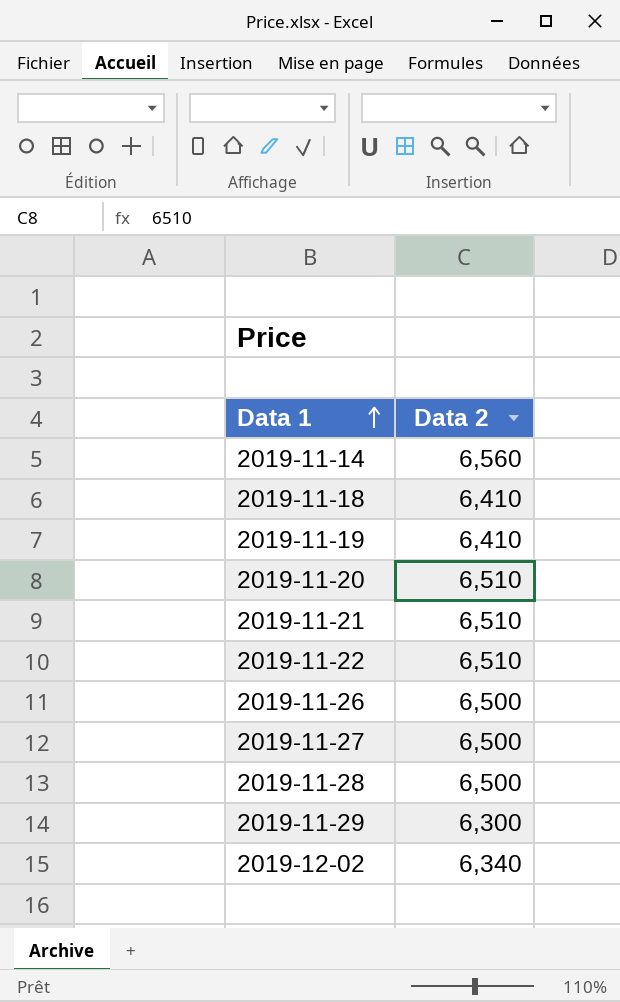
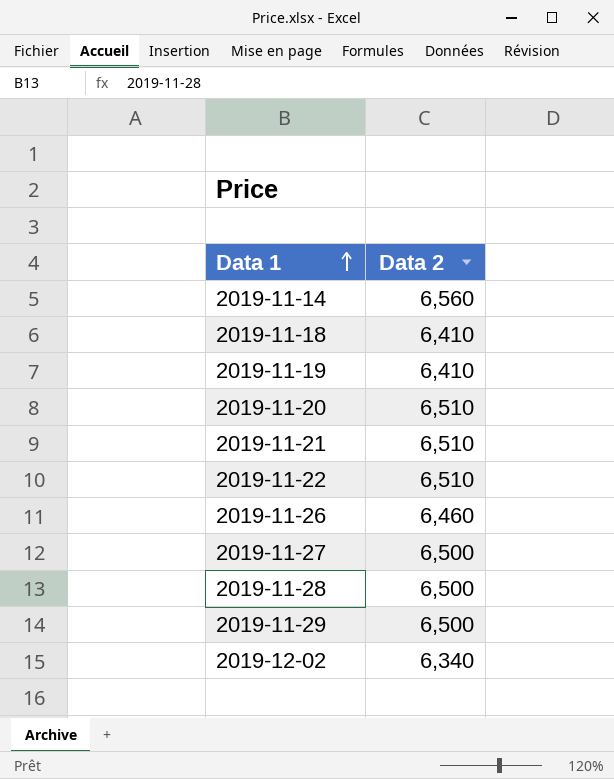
2019-11-26 | Data 2: 6,500 -> 6,460
2019-11-29 | Data 2: 6,300 -> 6,500

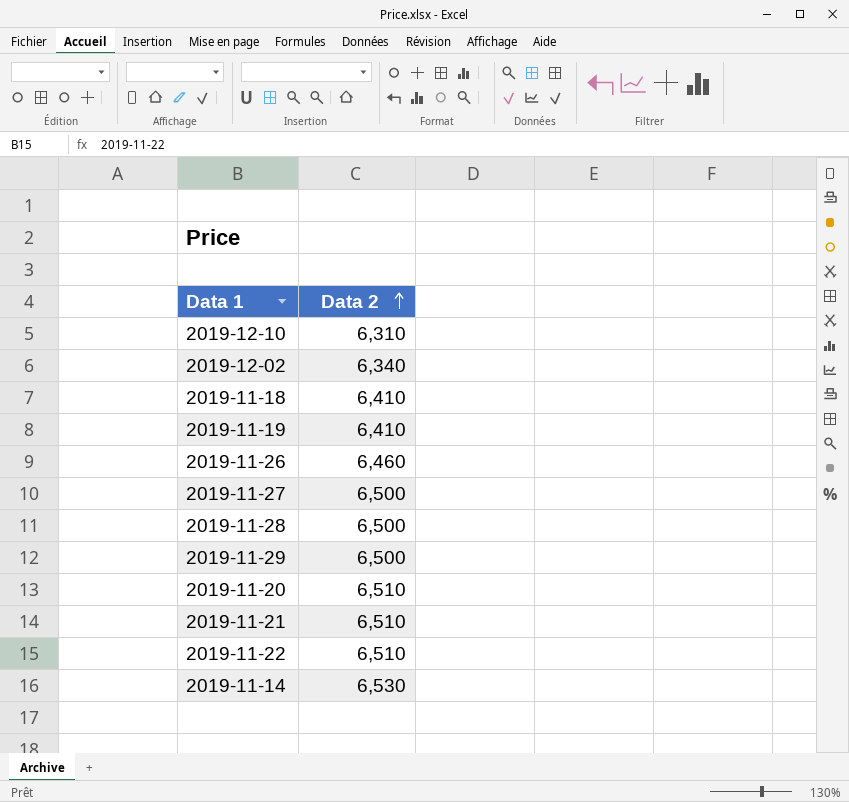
row order: Data 1 ascending -> Data 2 ascending
row 2019-12-10: none -> 6,310
2019-11-14 | Data 2: 6,560 -> 6,530

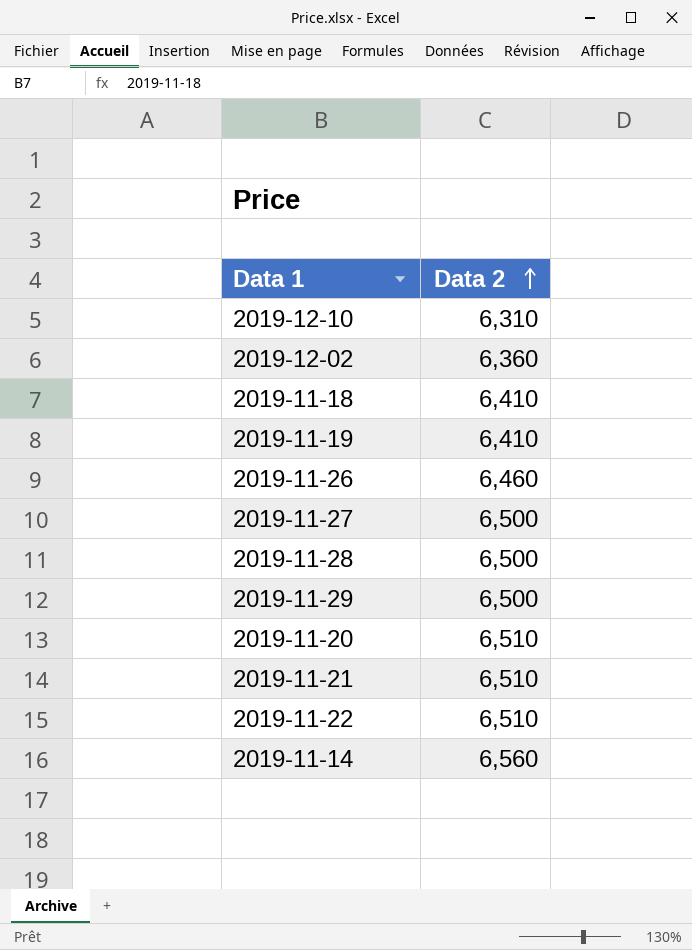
2019-12-02 | Data 2: 6,340 -> 6,360
2019-11-14 | Data 2: 6,530 -> 6,560

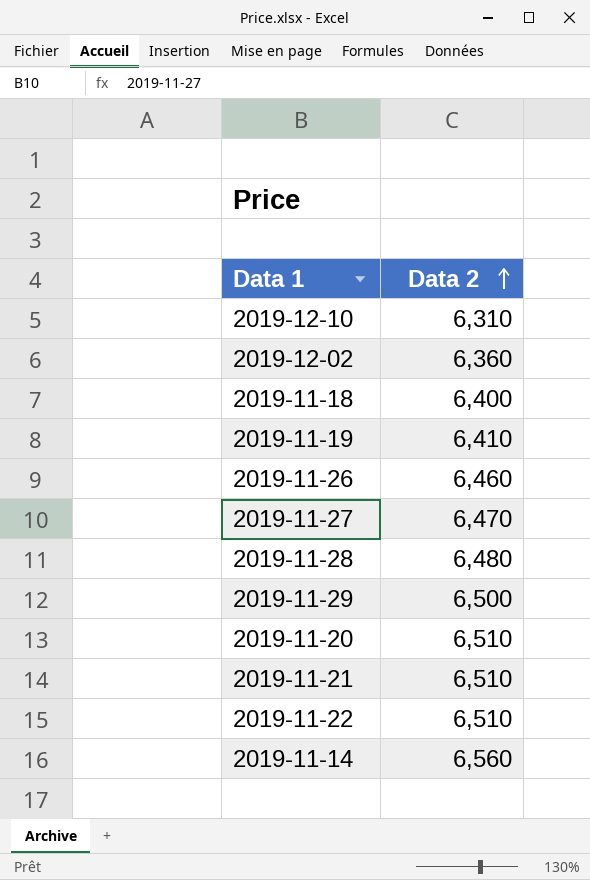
2019-11-18 | Data 2: 6,410 -> 6,400
2019-11-27 | Data 2: 6,500 -> 6,470
2019-11-28 | Data 2: 6,500 -> 6,480

